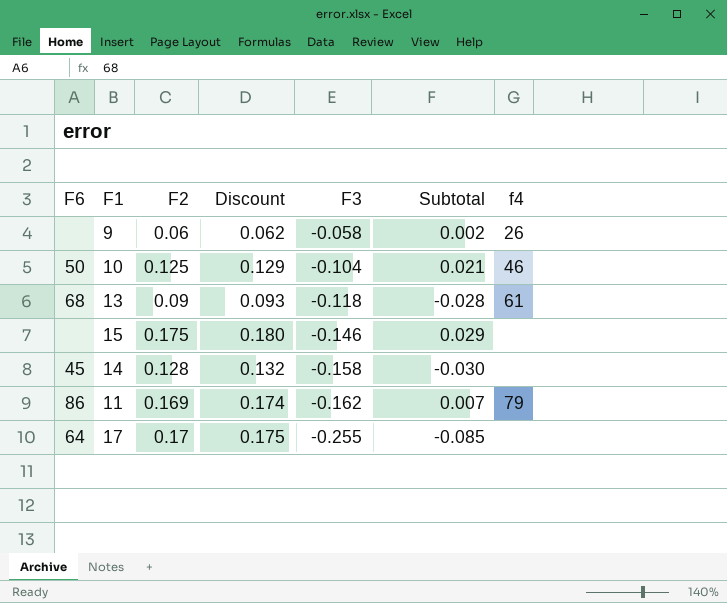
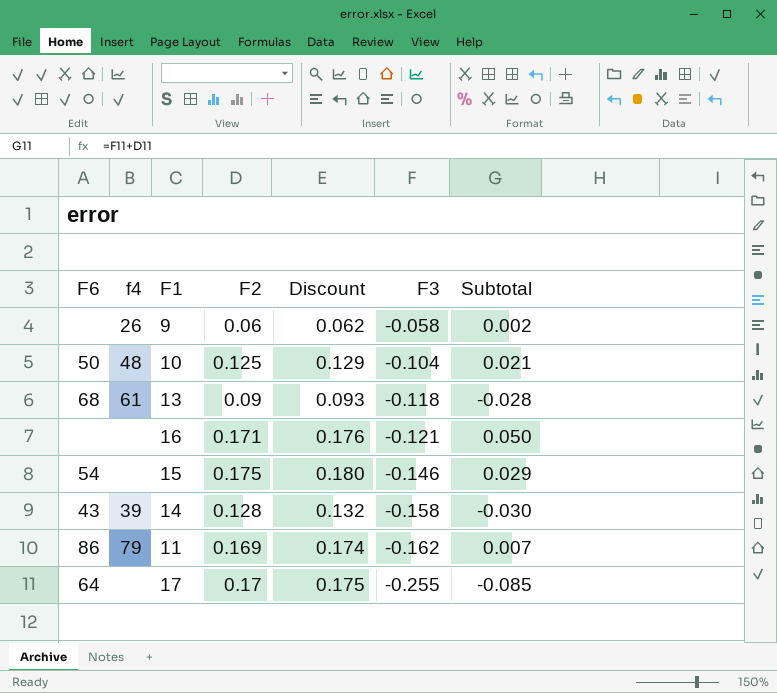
column f4 | position: 7 -> 2
10 | f4: 46 -> 48
row 16: none -> none | none | 0.171 | 0.176 | -0.121 | 0.050
15 | F6: none -> 54
14 | F6: 45 -> 43
14 | f4: none -> 39

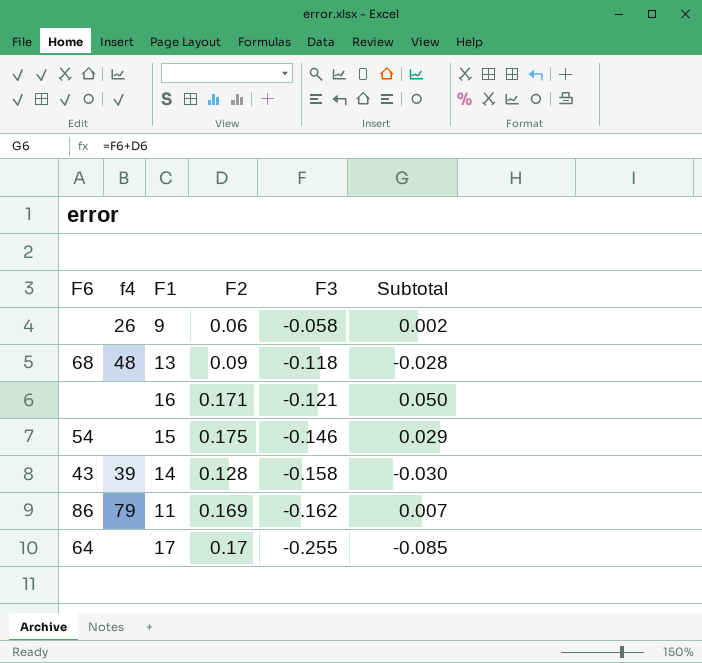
column Discount | formula: [F2] * 1.03 -> none
row 10: 50 | 48 | 0.125 | 0.129 | -0.104 | 0.021 -> none
13 | f4: 61 -> 48

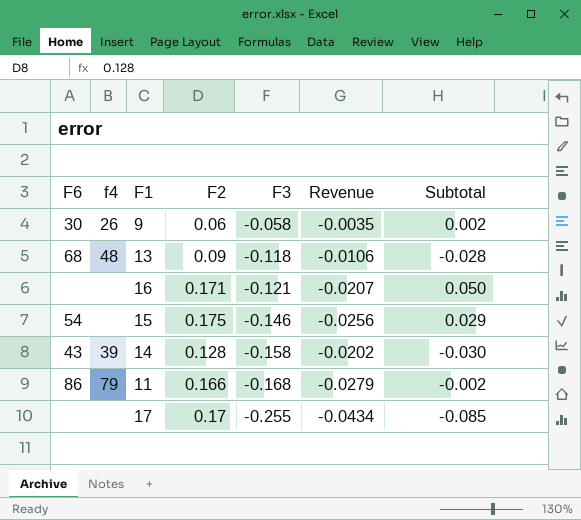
column Revenue | formula: none -> [F2] * [F3]
9 | F6: none -> 30
11 | F2: 0.169 -> 0.166
11 | F3: -0.162 -> -0.168
11 | Subtotal: 0.007 -> -0.002
17 | F6: 64 -> none

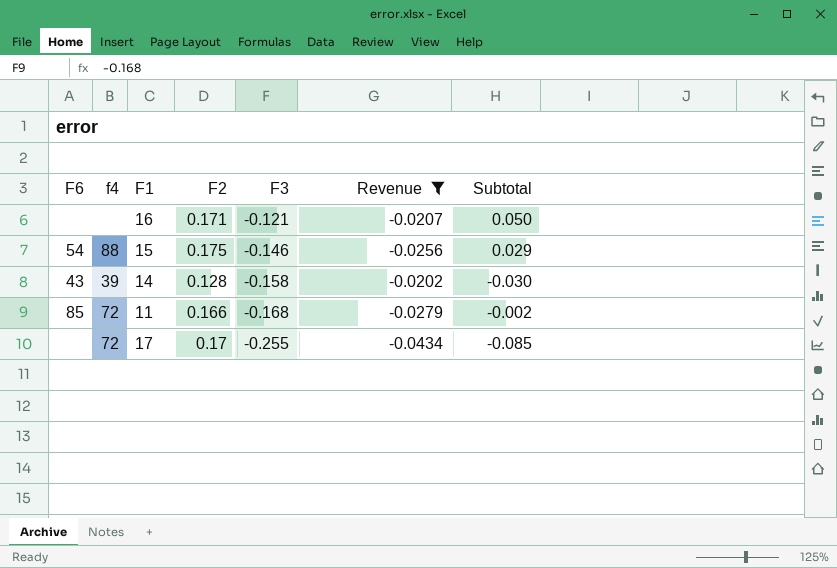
filter: none -> Revenue <= -0.0202
15 | f4: none -> 88
11 | F6: 86 -> 85
11 | f4: 79 -> 72
17 | f4: none -> 72

